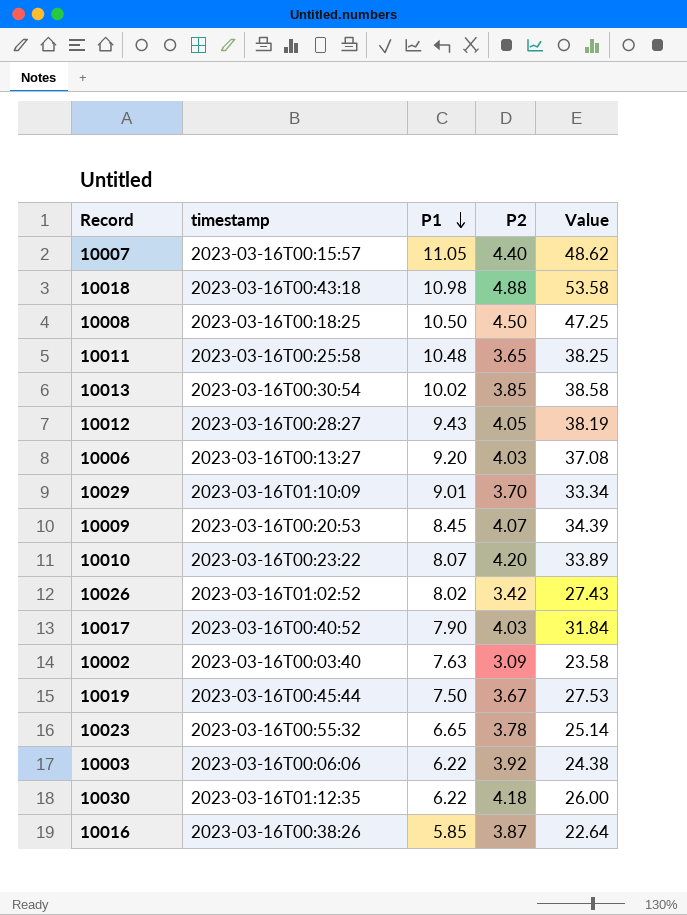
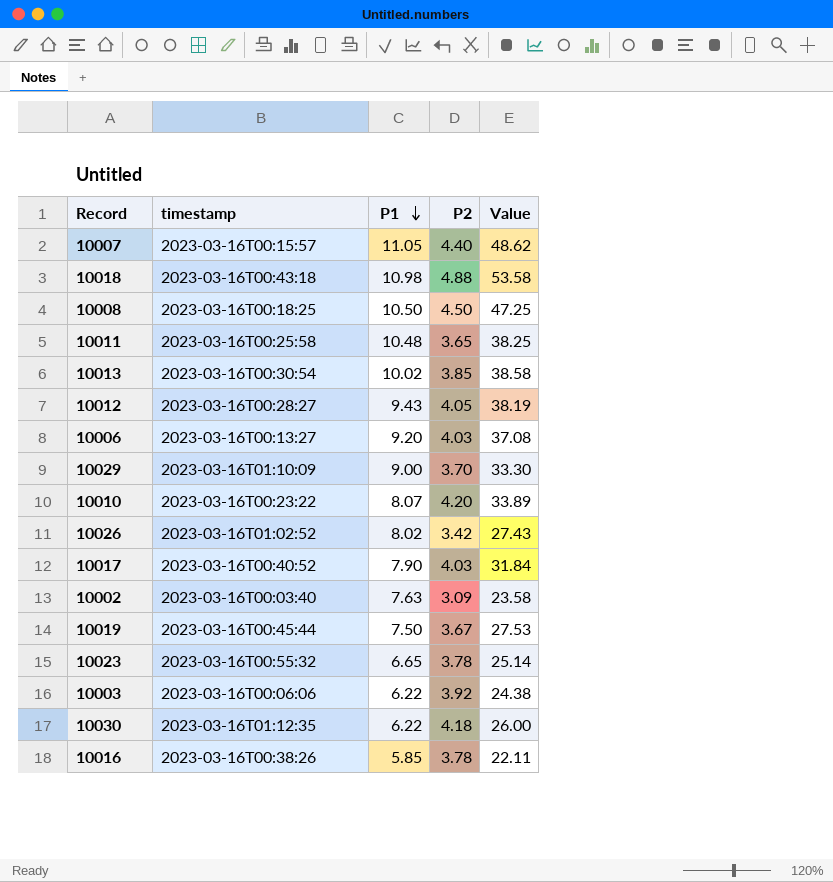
row 10009: 2023-03-16T00:20:53 | 8.45 | 4.07 | 34.39 -> none
10029 | P1: 9.01 -> 9.00
10029 | Value: 33.34 -> 33.30
10016 | P2: 3.87 -> 3.78
10016 | Value: 22.64 -> 22.11

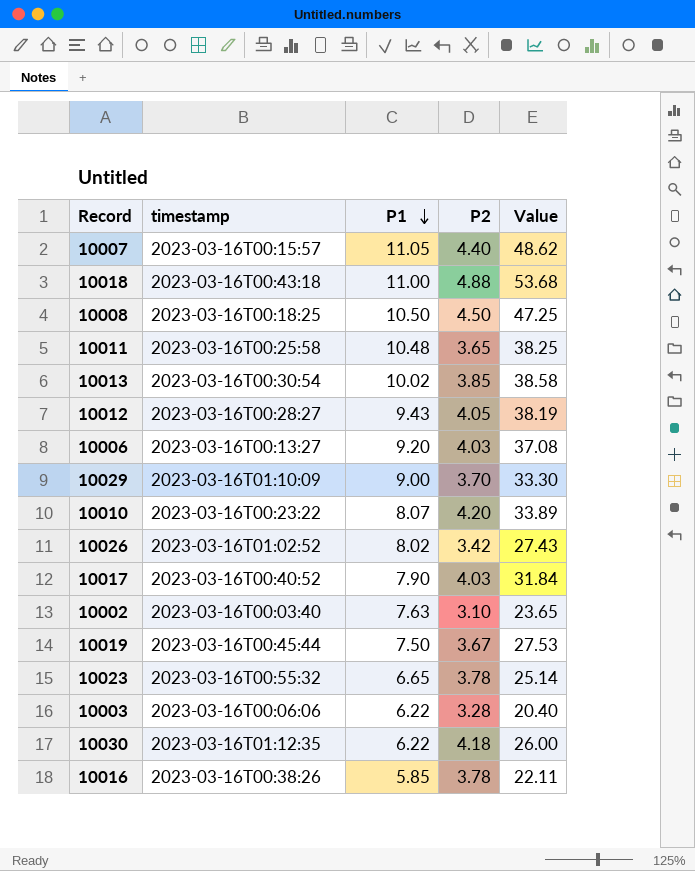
10018 | P1: 10.98 -> 11.00
10018 | Value: 53.58 -> 53.68
10002 | P2: 3.09 -> 3.10
10002 | Value: 23.58 -> 23.65
10003 | P2: 3.92 -> 3.28
10003 | Value: 24.38 -> 20.40

